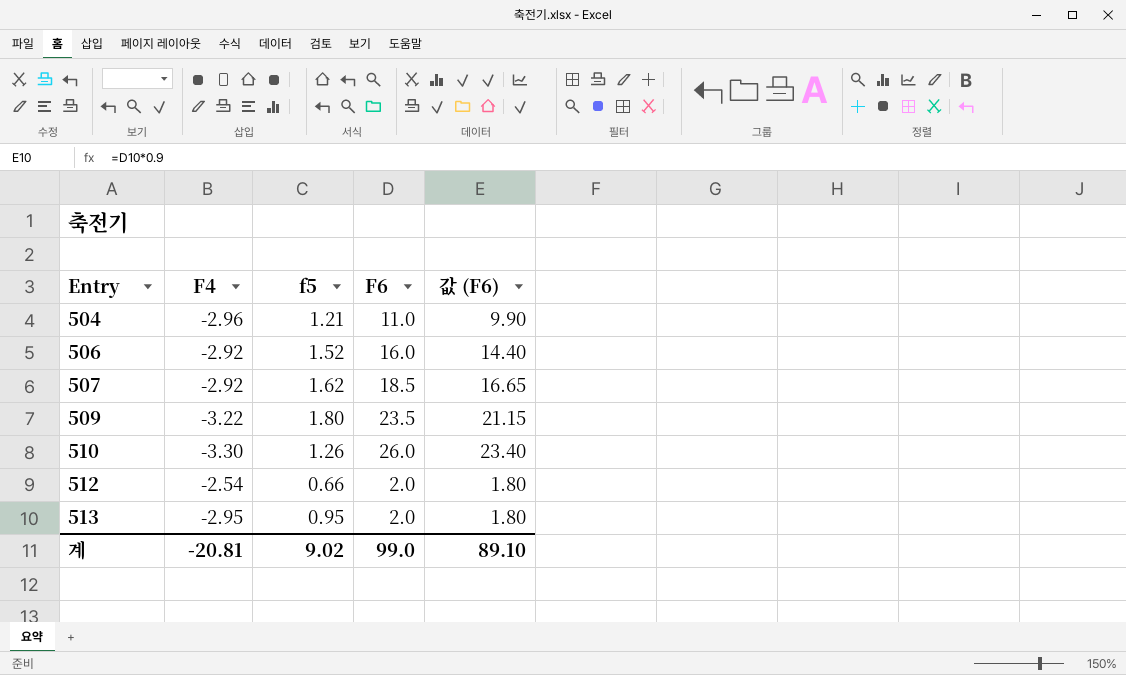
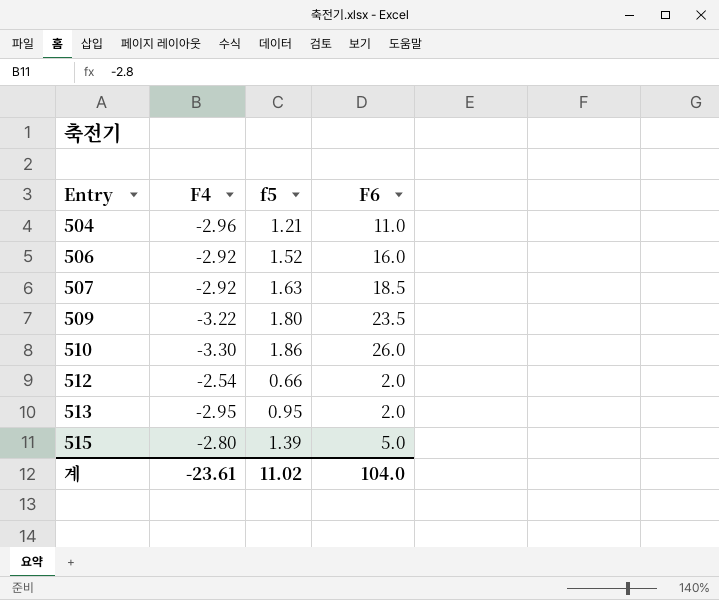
column 값 (F6) | formula: [F6] * 0.9 -> none
507 | f5: 1.62 -> 1.63
510 | f5: 1.26 -> 1.86
row 515: none -> -2.80 | 1.39 | 5.0
계 | F4: -20.81 -> -23.61
계 | f5: 9.02 -> 11.02
계 | F6: 99.0 -> 104.0

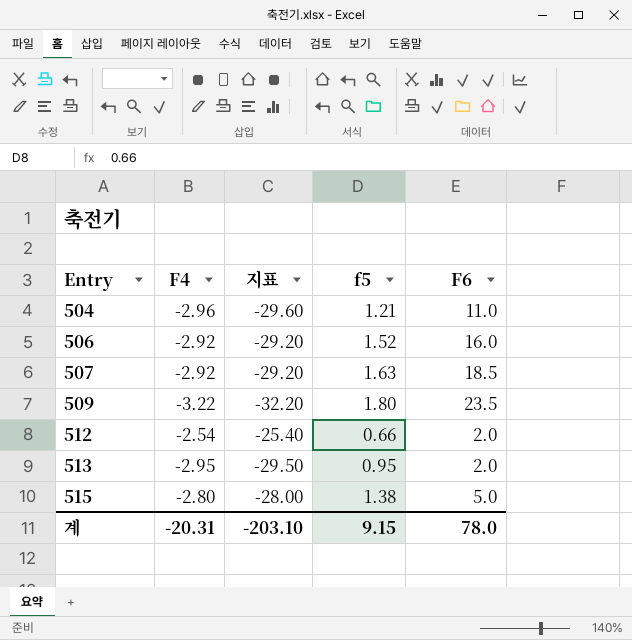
column 지표 | formula: none -> [F4] * 10
row 510: -3.30 | 1.86 | 26.0 -> none
515 | f5: 1.39 -> 1.38
계 | F4: -23.61 -> -20.31
계 | f5: 11.02 -> 9.15
계 | F6: 104.0 -> 78.0

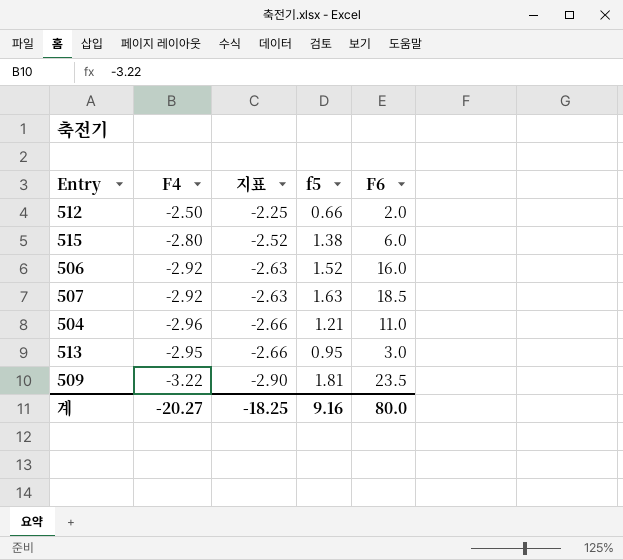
row order: Entry ascending -> 지표 descending
column 지표 | formula: [F4] * 10 -> [F4] * 0.9
512 | F4: -2.54 -> -2.50
515 | F6: 5.0 -> 6.0
513 | F6: 2.0 -> 3.0
509 | f5: 1.80 -> 1.81
계 | F4: -20.31 -> -20.27
계 | 지표: -203.10 -> -18.25
계 | f5: 9.15 -> 9.16
계 | F6: 78.0 -> 80.0

